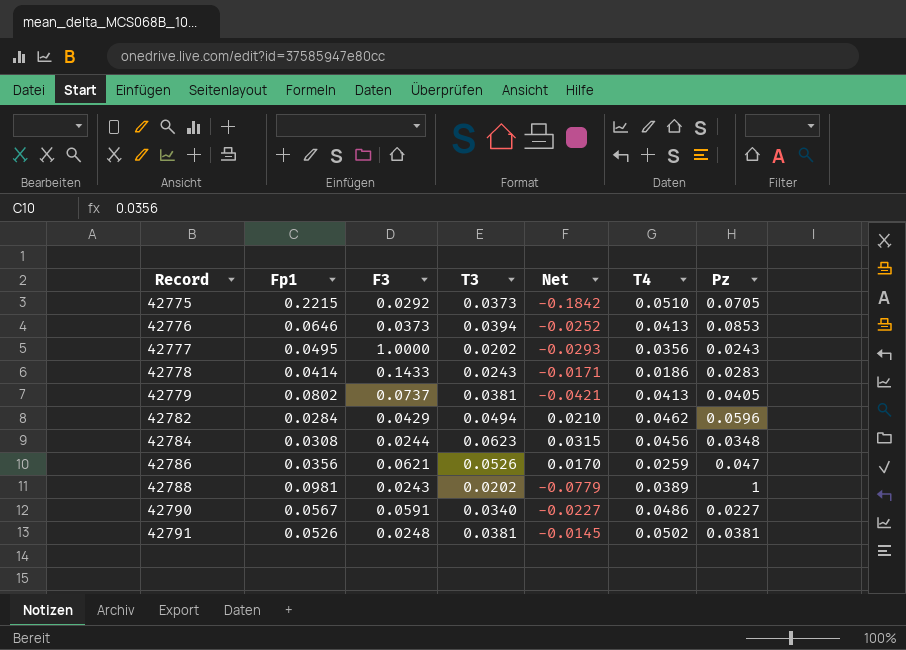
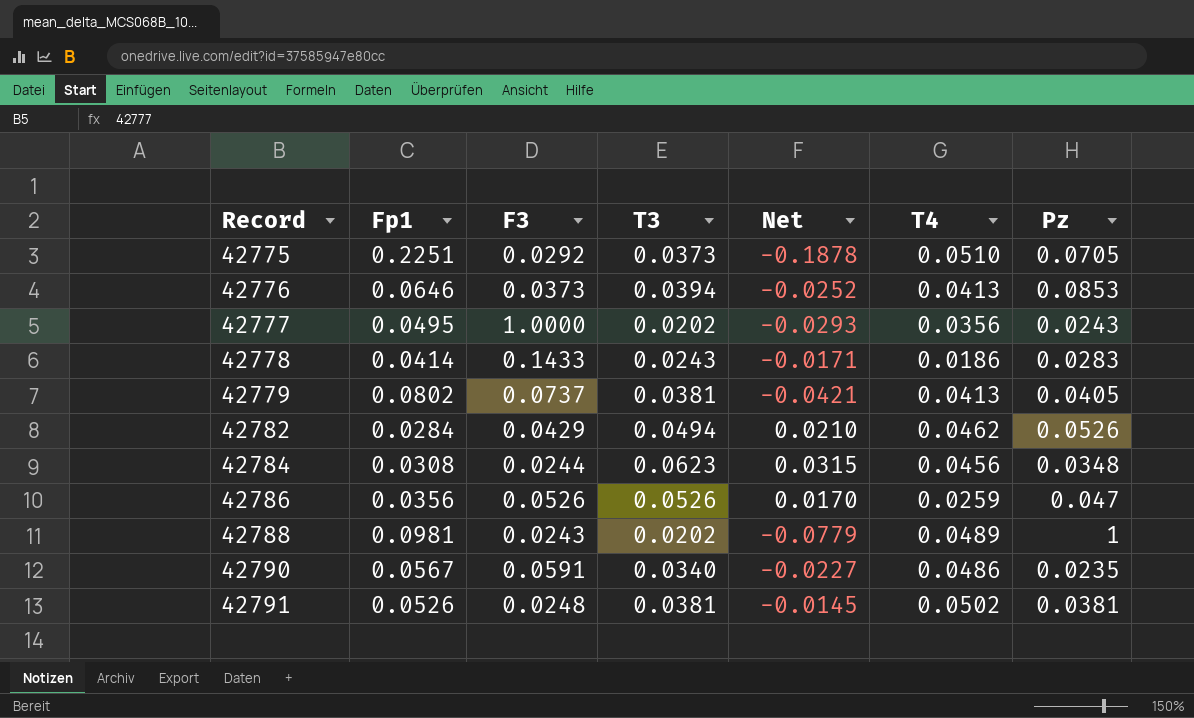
42775 | Fp1: 0.2215 -> 0.2251
42775 | Net: -0.1842 -> -0.1878
42782 | Pz: 0.0596 -> 0.0526
42786 | F3: 0.0621 -> 0.0526
42788 | T4: 0.0389 -> 0.0489
42790 | Pz: 0.0227 -> 0.0235

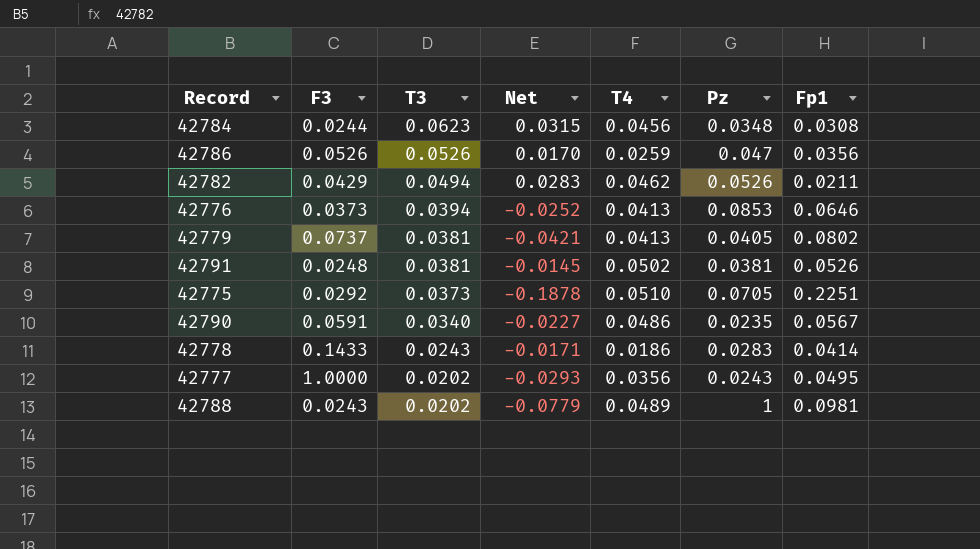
row order: Record ascending -> T3 descending
column Fp1 | position: 2 -> 7
42782 | Net: 0.0210 -> 0.0283
42782 | Fp1: 0.0284 -> 0.0211

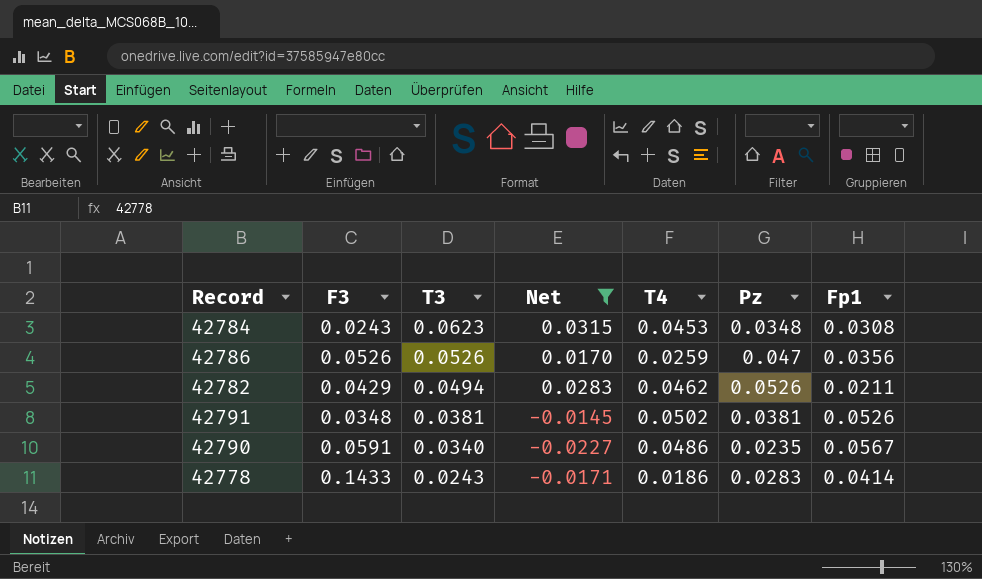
filter: none -> Net >= -0.0227
42784 | F3: 0.0244 -> 0.0243
42784 | T4: 0.0456 -> 0.0453
42791 | F3: 0.0248 -> 0.0348

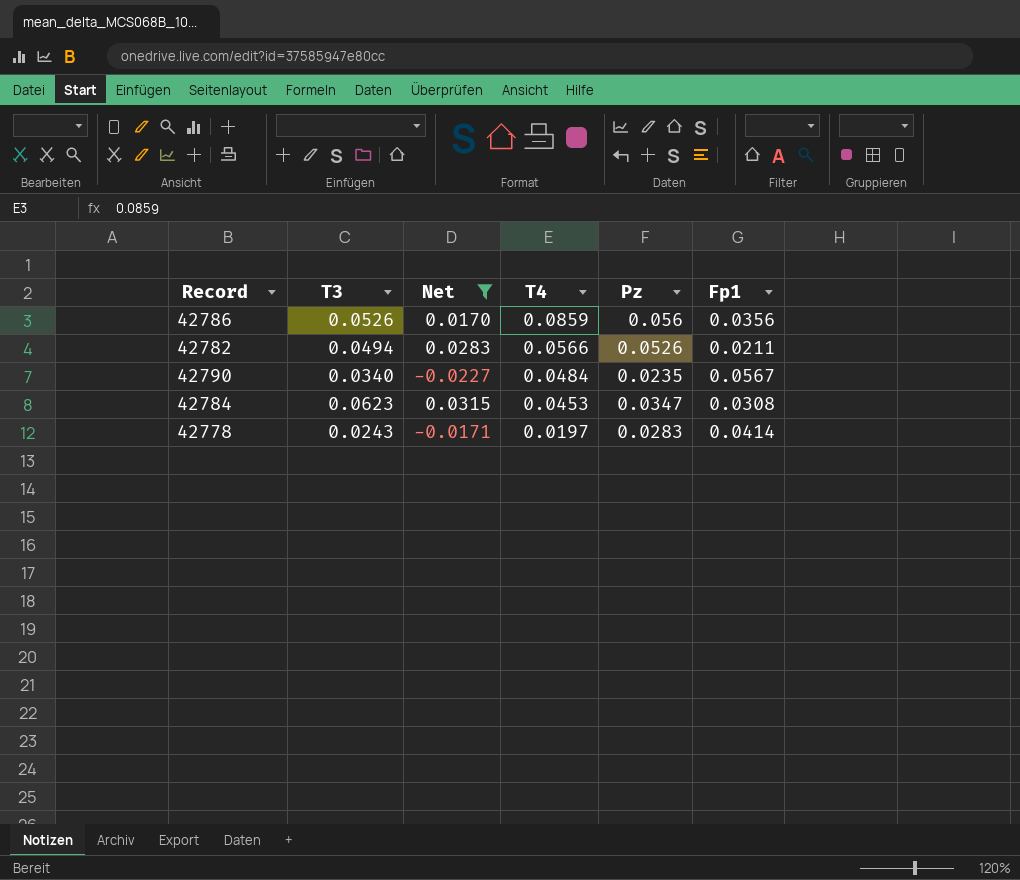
row order: T3 descending -> T4 descending
column F3 | position: 2 -> none
row 42791: 0.0348 | 0.0381 | -0.0145 | 0.0502 | 0.0381 | 0.0526 -> none
42786 | T4: 0.0259 -> 0.0859
42786 | Pz: 0.047 -> 0.056
42782 | T4: 0.0462 -> 0.0566
42790 | T4: 0.0486 -> 0.0484
42784 | Pz: 0.0348 -> 0.0347
42778 | T4: 0.0186 -> 0.0197

